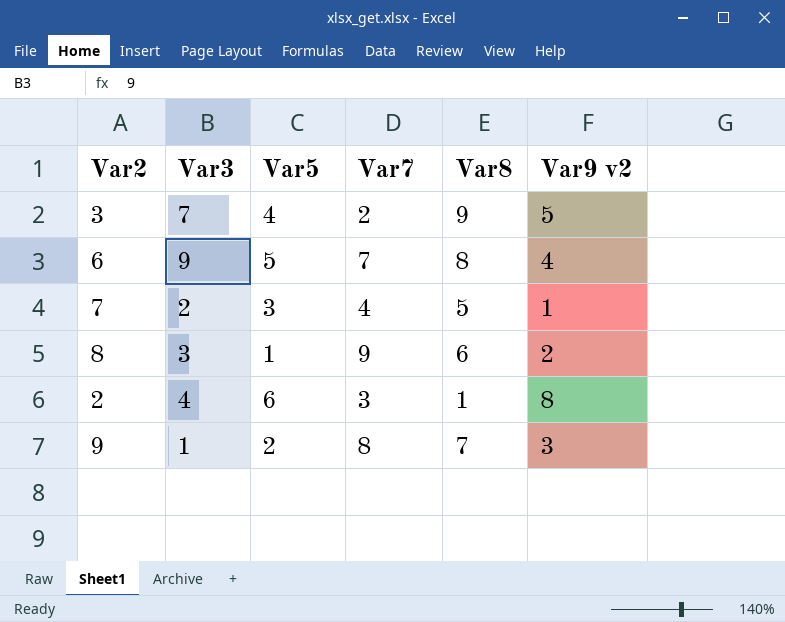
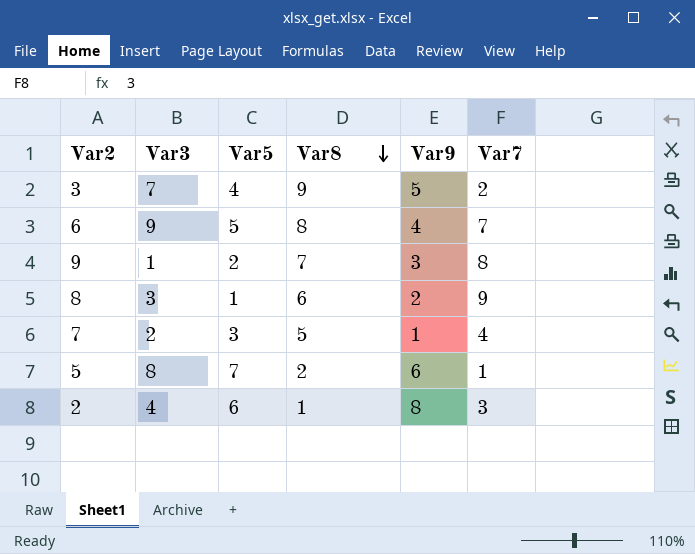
row order: none -> Var8 descending
column name: Var9 v2 -> Var9
column Var7 | position: 4 -> 6
row 5: none -> 8 | 7 | 2 | 6 | 1

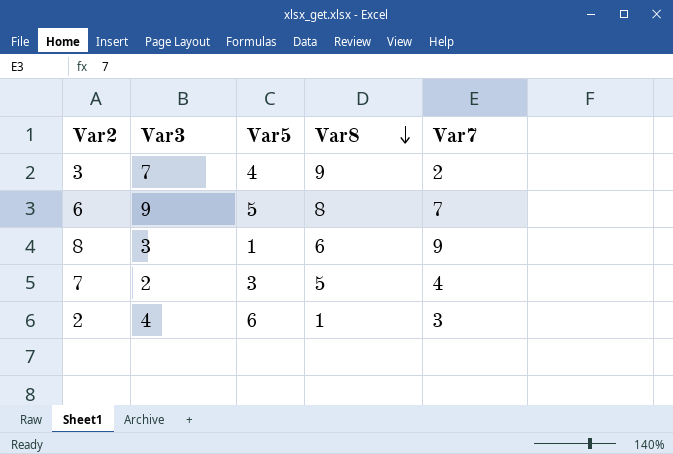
column Var9 | position: 5 -> none
row 9: 1 | 2 | 7 | 3 | 8 -> none
row 5: 8 | 7 | 2 | 6 | 1 -> none

